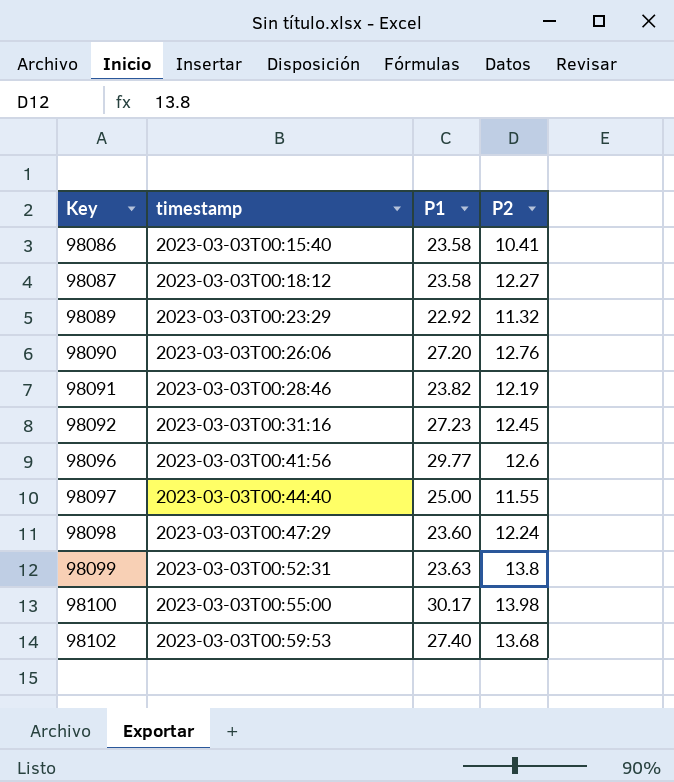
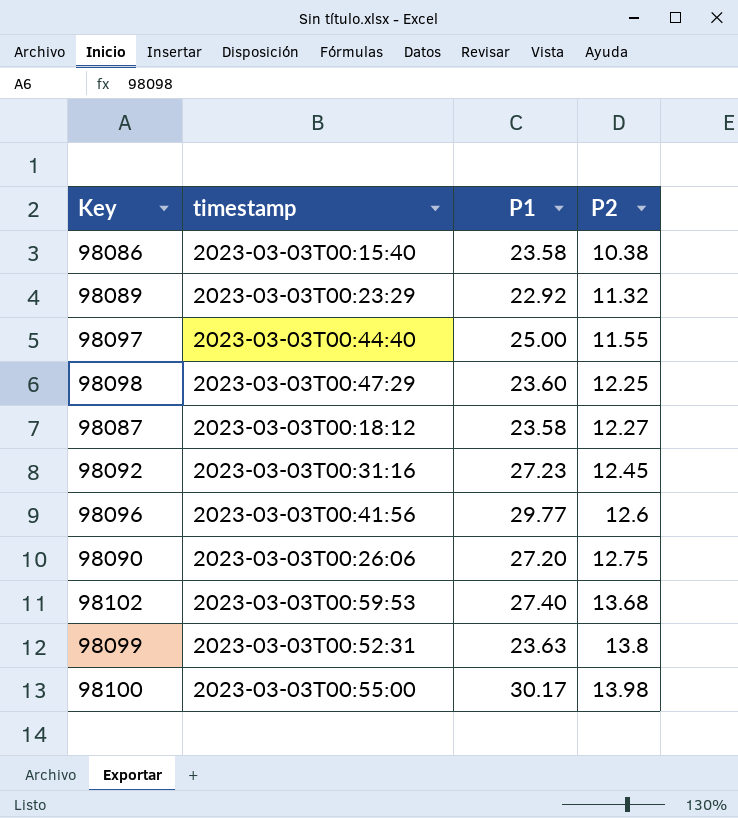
row order: Key ascending -> P2 ascending
row 98091: 2023-03-03T00:28:46 | 23.82 | 12.19 -> none
98086 | P2: 10.41 -> 10.38
98098 | P2: 12.24 -> 12.25
98090 | P2: 12.76 -> 12.75

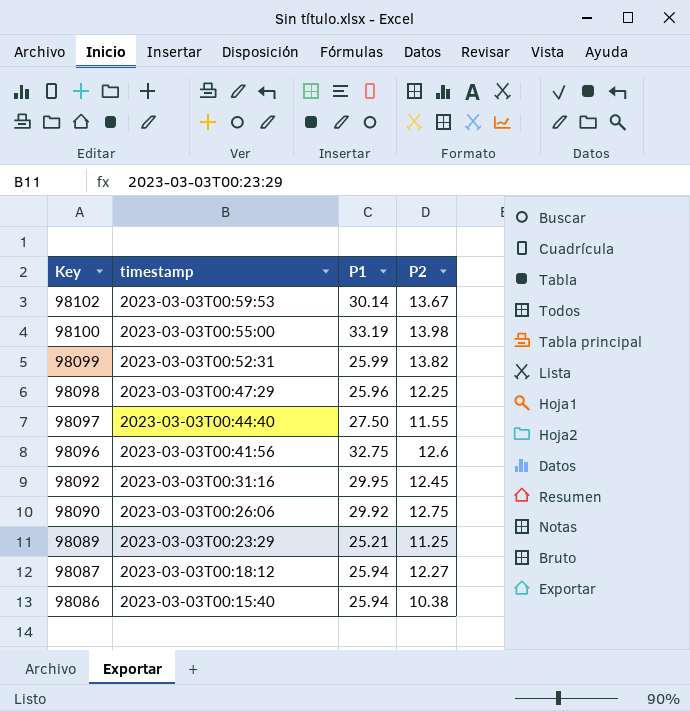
row order: P2 ascending -> Key descending
98102 | P1: 27.40 -> 30.14
98102 | P2: 13.68 -> 13.67
98100 | P1: 30.17 -> 33.19
98099 | P1: 23.63 -> 25.99
98099 | P2: 13.8 -> 13.82
98098 | P1: 23.60 -> 25.96
98097 | P1: 25.00 -> 27.50
98096 | P1: 29.77 -> 32.75
98092 | P1: 27.23 -> 29.95
98090 | P1: 27.20 -> 29.92
98089 | P1: 22.92 -> 25.21
98089 | P2: 11.32 -> 11.25
98087 | P1: 23.58 -> 25.94
98086 | P1: 23.58 -> 25.94

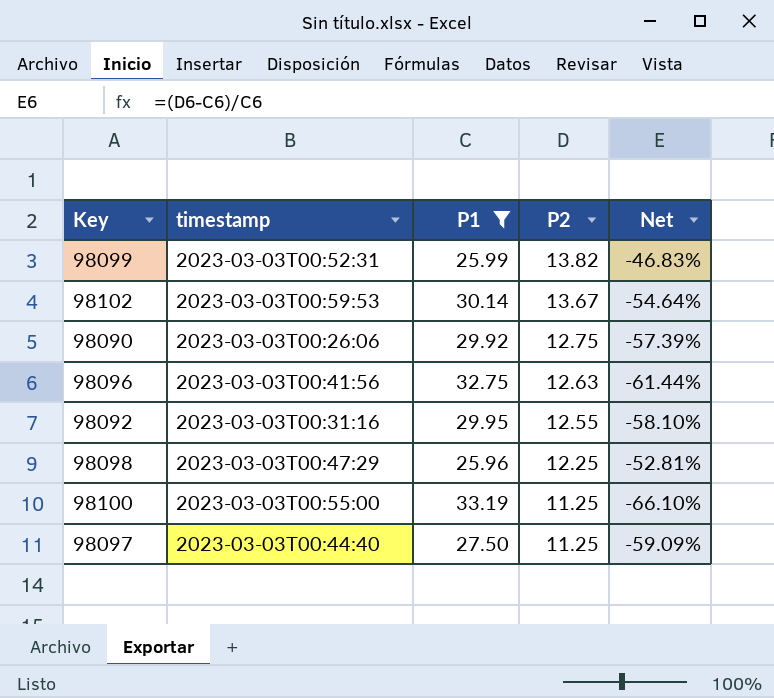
filter: none -> P1 >= 25.96
row order: Key descending -> P2 descending
column Net | formula: none -> ([P2] - [P1]) / [P1]
98096 | P2: 12.6 -> 12.63
98092 | P2: 12.45 -> 12.55
98100 | P2: 13.98 -> 11.25
98097 | P2: 11.55 -> 11.25

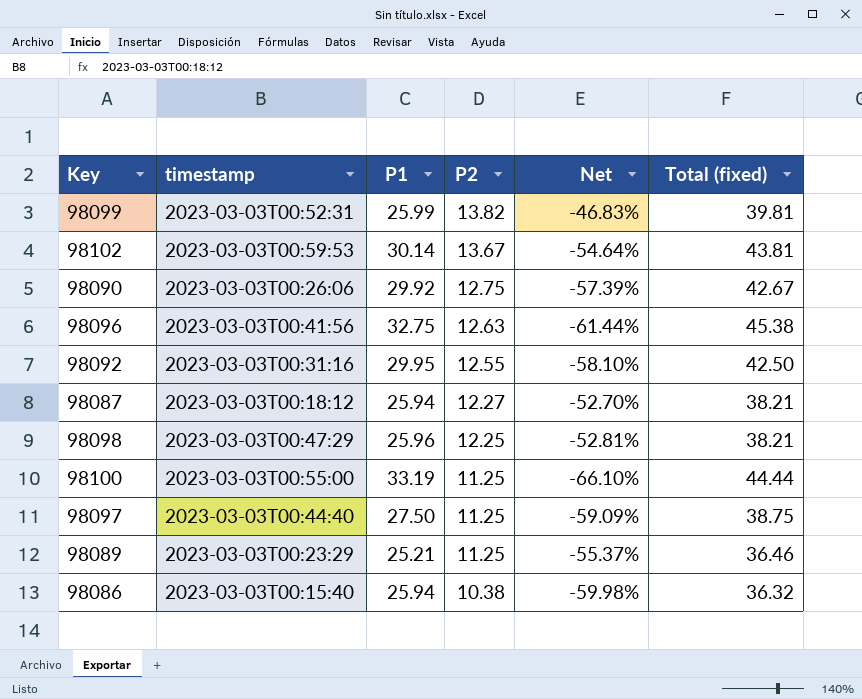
filter: P1 >= 25.96 -> none
column Total (fixed) | formula: none -> [P1] + [P2]

